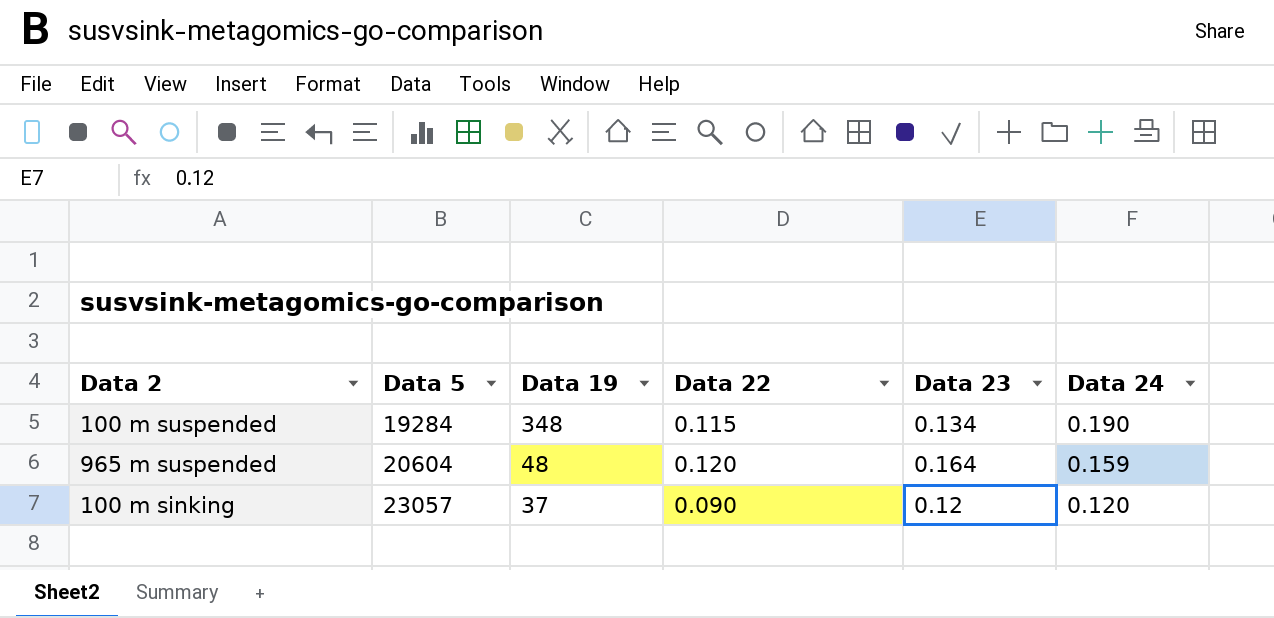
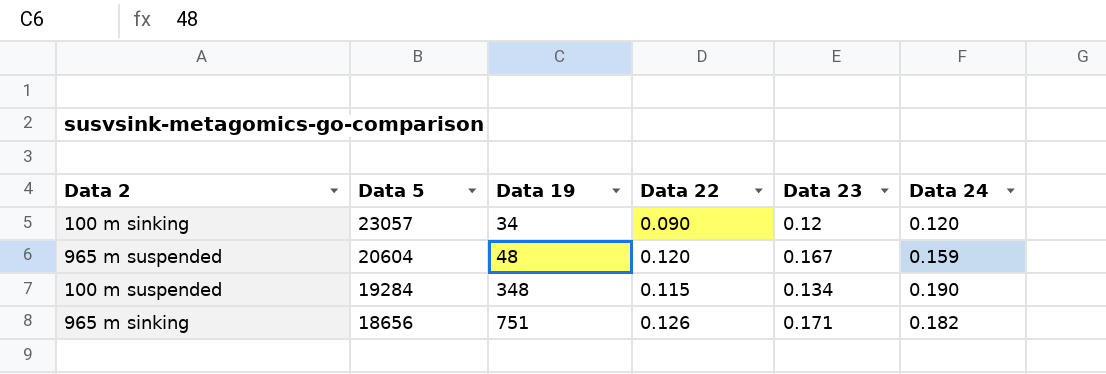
row order: Data 5 ascending -> Data 5 descending
100 m sinking | Data 19: 37 -> 34
965 m suspended | Data 23: 0.164 -> 0.167
row 965 m sinking: none -> 18656 | 751 | 0.126 | 0.171 | 0.182

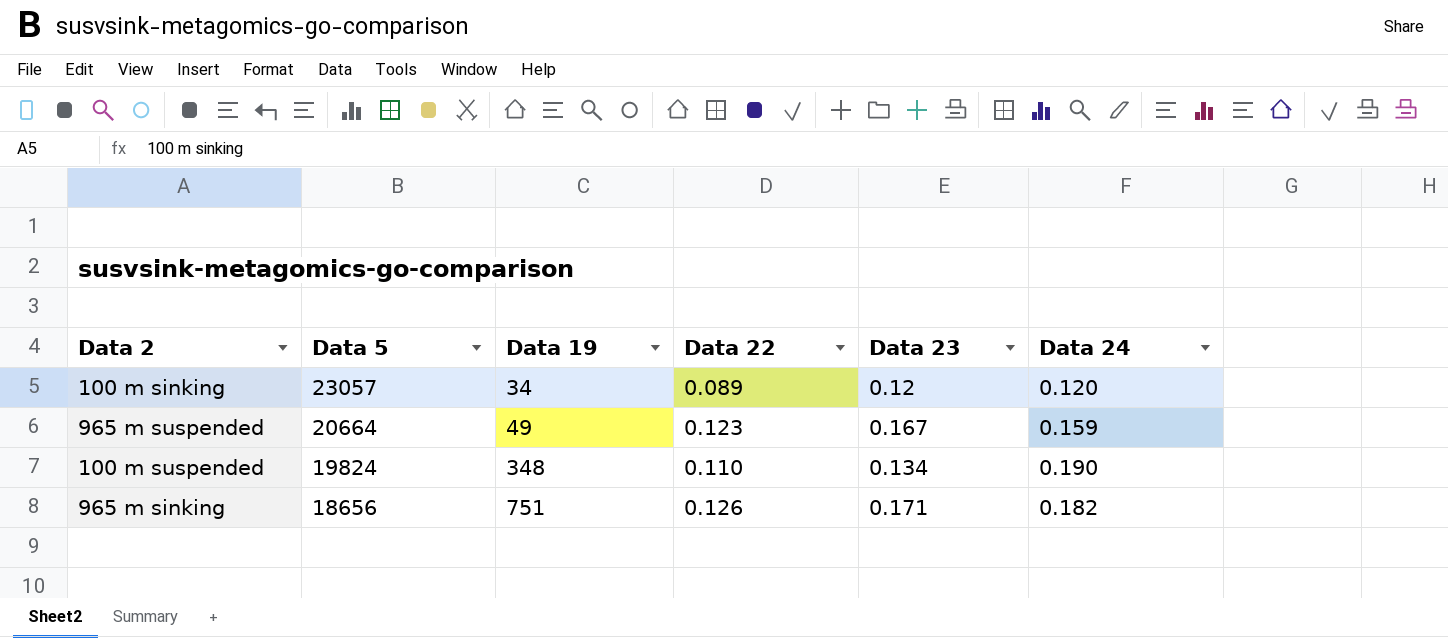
100 m sinking | Data 22: 0.090 -> 0.089
965 m suspended | Data 5: 20604 -> 20664
965 m suspended | Data 19: 48 -> 49
965 m suspended | Data 22: 0.120 -> 0.123
100 m suspended | Data 5: 19284 -> 19824
100 m suspended | Data 22: 0.115 -> 0.110

